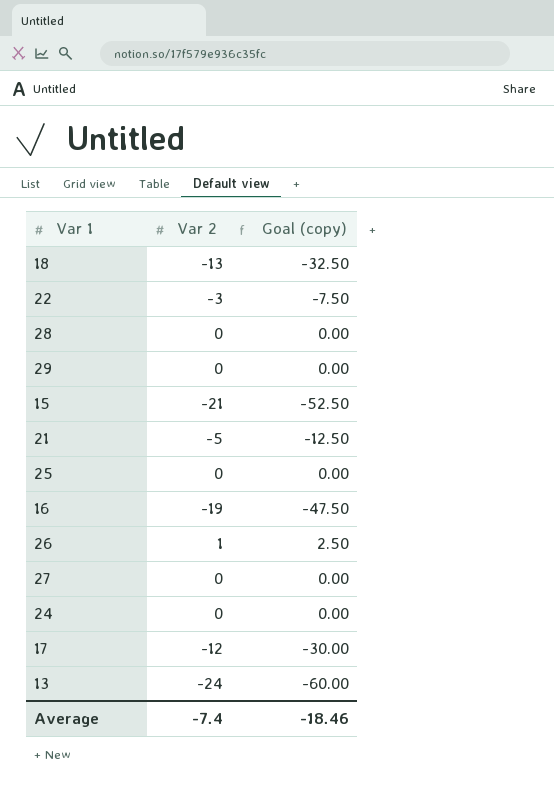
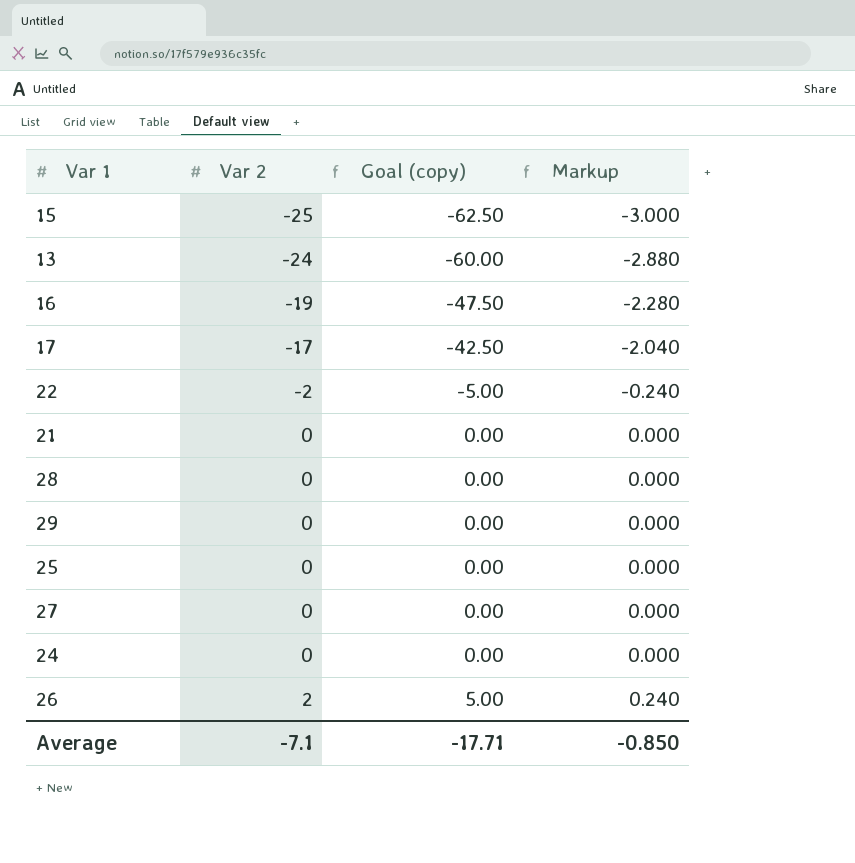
row order: none -> Var 2 ascending
column Markup | formula: none -> [Var 2] * 0.12
row 18: -13 | -32.50 -> none
15 | Var 2: -21 -> -25
15 | Goal (copy): -52.50 -> -62.50
17 | Var 2: -12 -> -17
17 | Goal (copy): -30.00 -> -42.50
22 | Var 2: -3 -> -2
22 | Goal (copy): -7.50 -> -5.00
21 | Var 2: -5 -> 0
21 | Goal (copy): -12.50 -> 0.00
26 | Var 2: 1 -> 2
26 | Goal (copy): 2.50 -> 5.00
Average | Var 2: -7.4 -> -7.1
Average | Goal (copy): -18.46 -> -17.71

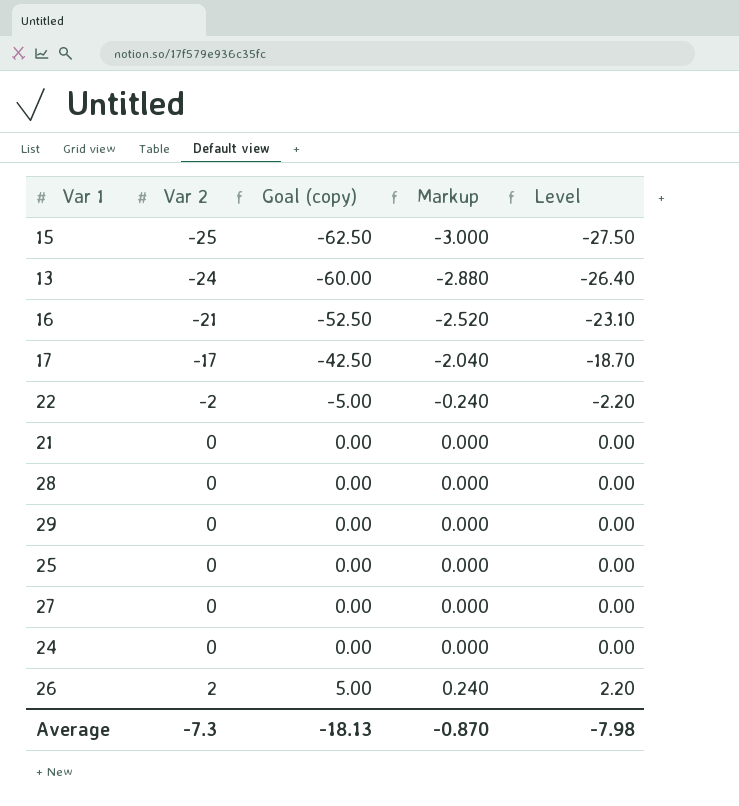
column Level | formula: none -> [Var 2] * 1.1
16 | Var 2: -19 -> -21
16 | Goal (copy): -47.50 -> -52.50
16 | Markup: -2.280 -> -2.520
Average | Var 2: -7.1 -> -7.3
Average | Goal (copy): -17.71 -> -18.13
Average | Markup: -0.850 -> -0.870

